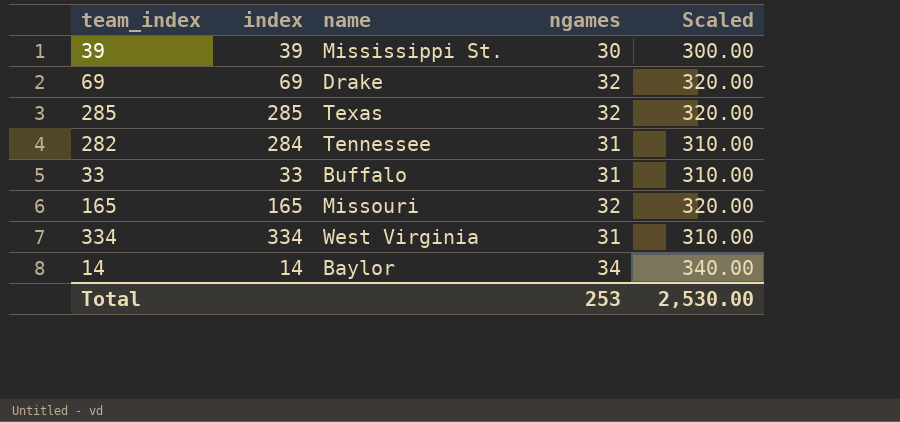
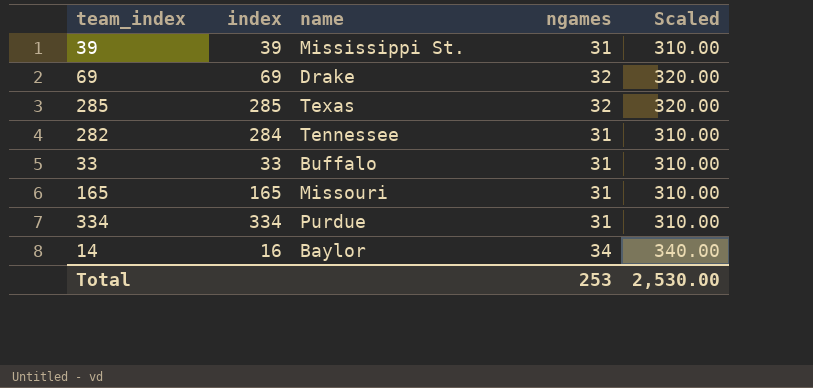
39 | ngames: 30 -> 31
39 | Scaled: 300.00 -> 310.00
165 | ngames: 32 -> 31
165 | Scaled: 320.00 -> 310.00
334 | name: West Virginia -> Purdue
14 | index: 14 -> 16

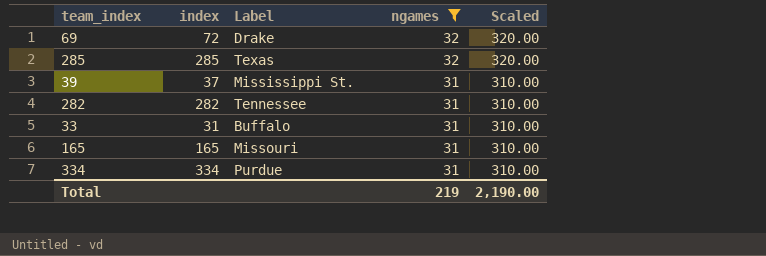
filter: none -> ngames != 34
row order: none -> ngames descending
column name: name -> Label
69 | index: 69 -> 72
39 | index: 39 -> 37
282 | index: 284 -> 282
33 | index: 33 -> 31
Total | ngames: 253 -> 219
Total | Scaled: 2,530.00 -> 2,190.00

